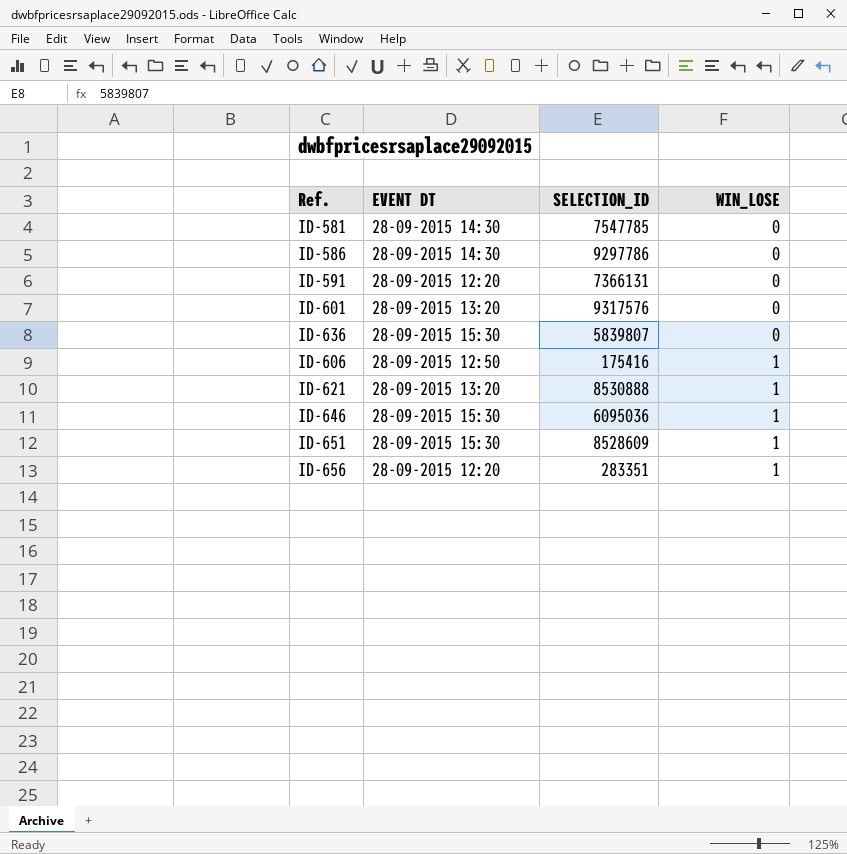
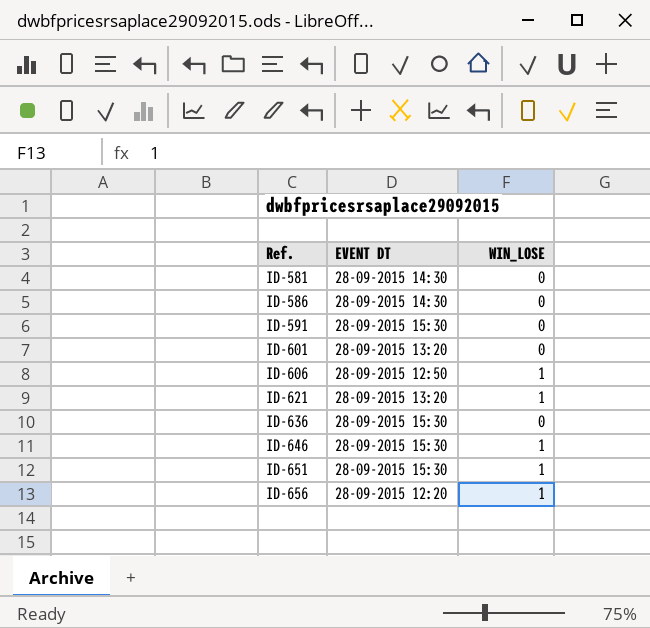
row order: WIN_LOSE ascending -> Ref. ascending
column SELECTION_ID | position: 3 -> none
ID-591 | EVENT DT: 28-09-2015 12:20 -> 28-09-2015 15:30

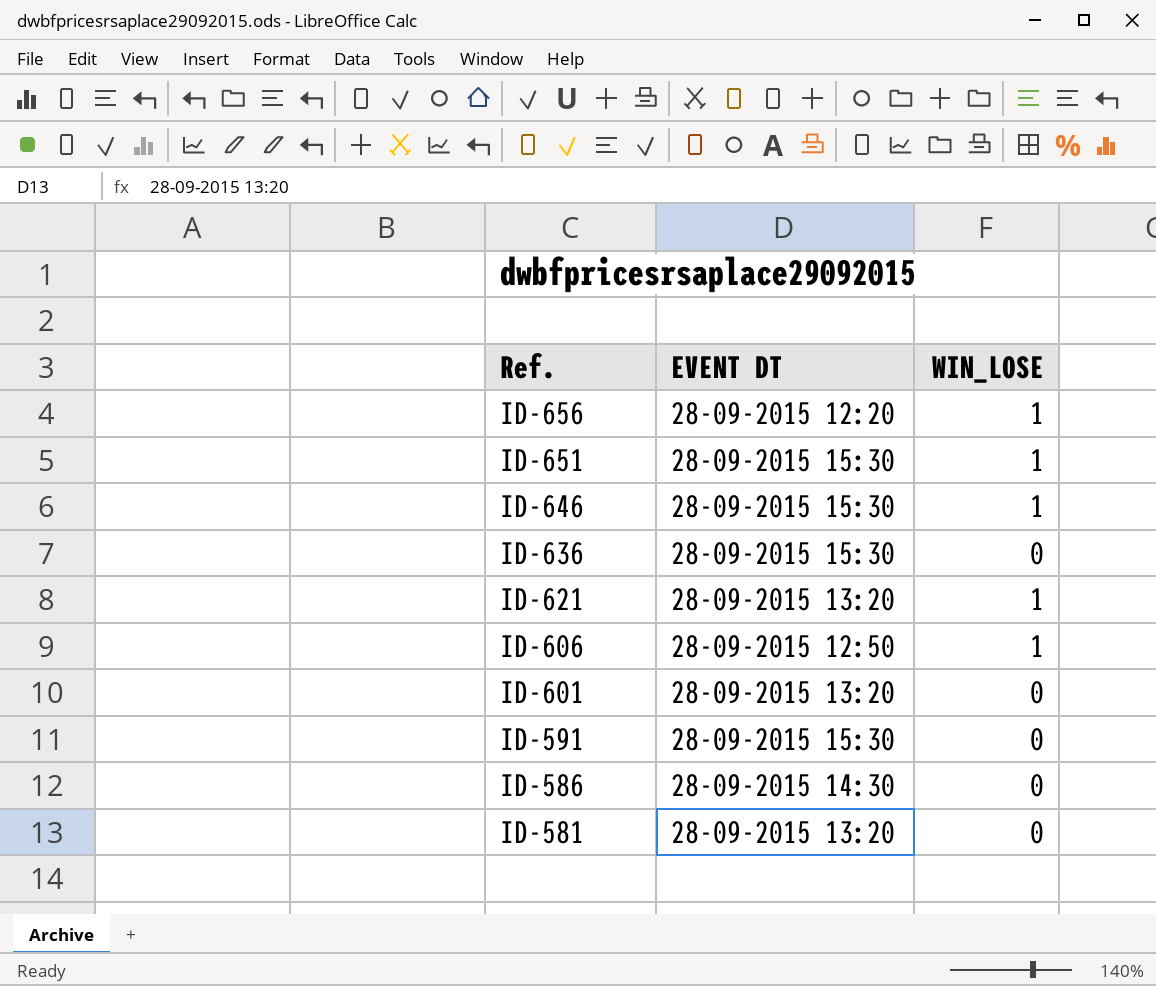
row order: Ref. ascending -> Ref. descending
ID-581 | EVENT DT: 28-09-2015 14:30 -> 28-09-2015 13:20

